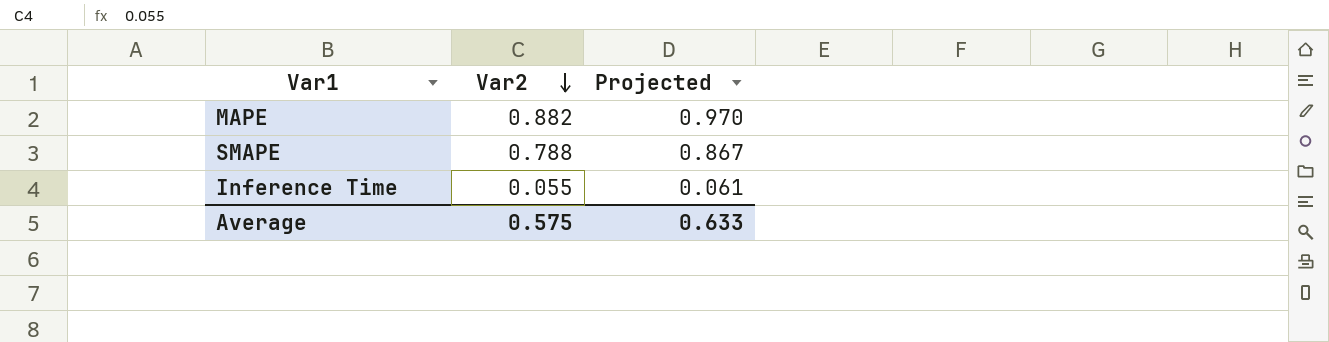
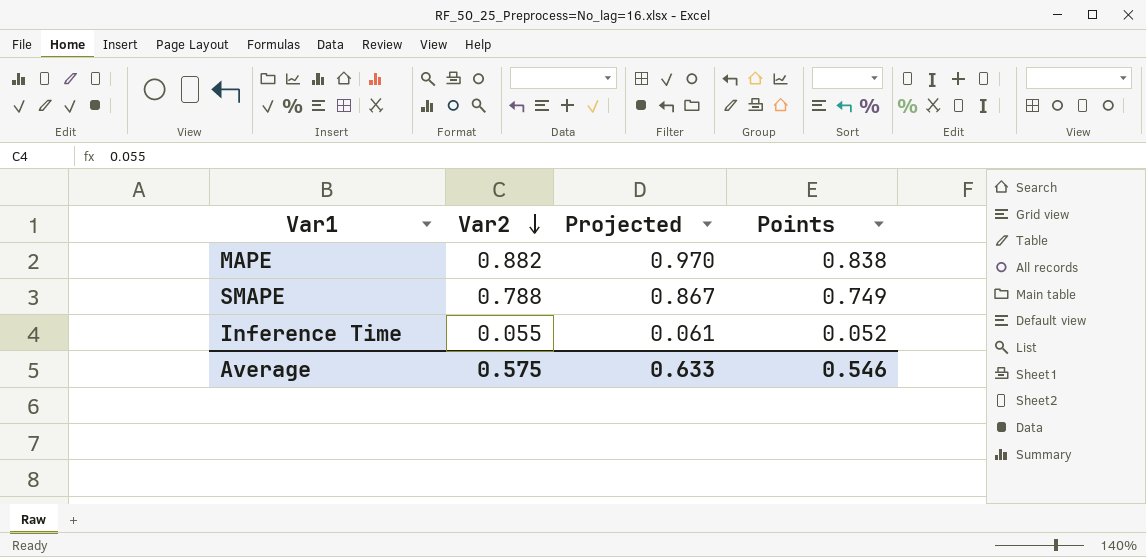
column Points | formula: none -> [Var2] * 0.95

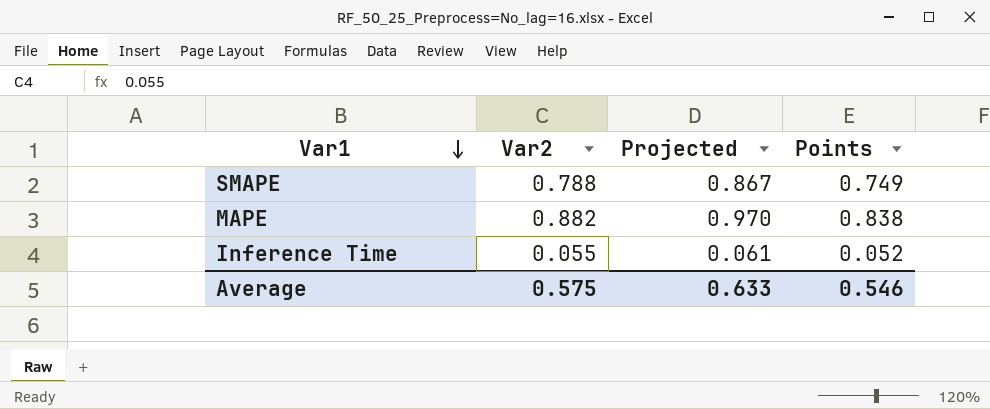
row order: Var2 descending -> Var1 descending

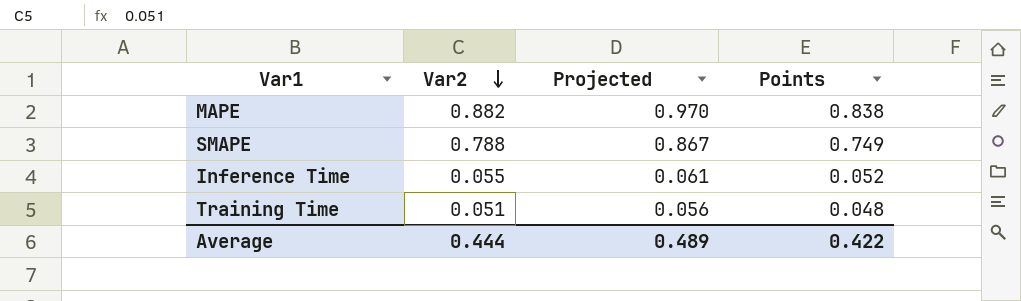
row order: Var1 descending -> Var2 descending
row Training Time: none -> 0.051 | 0.056 | 0.048
Average | Var2: 0.575 -> 0.444
Average | Projected: 0.633 -> 0.489
Average | Points: 0.546 -> 0.422

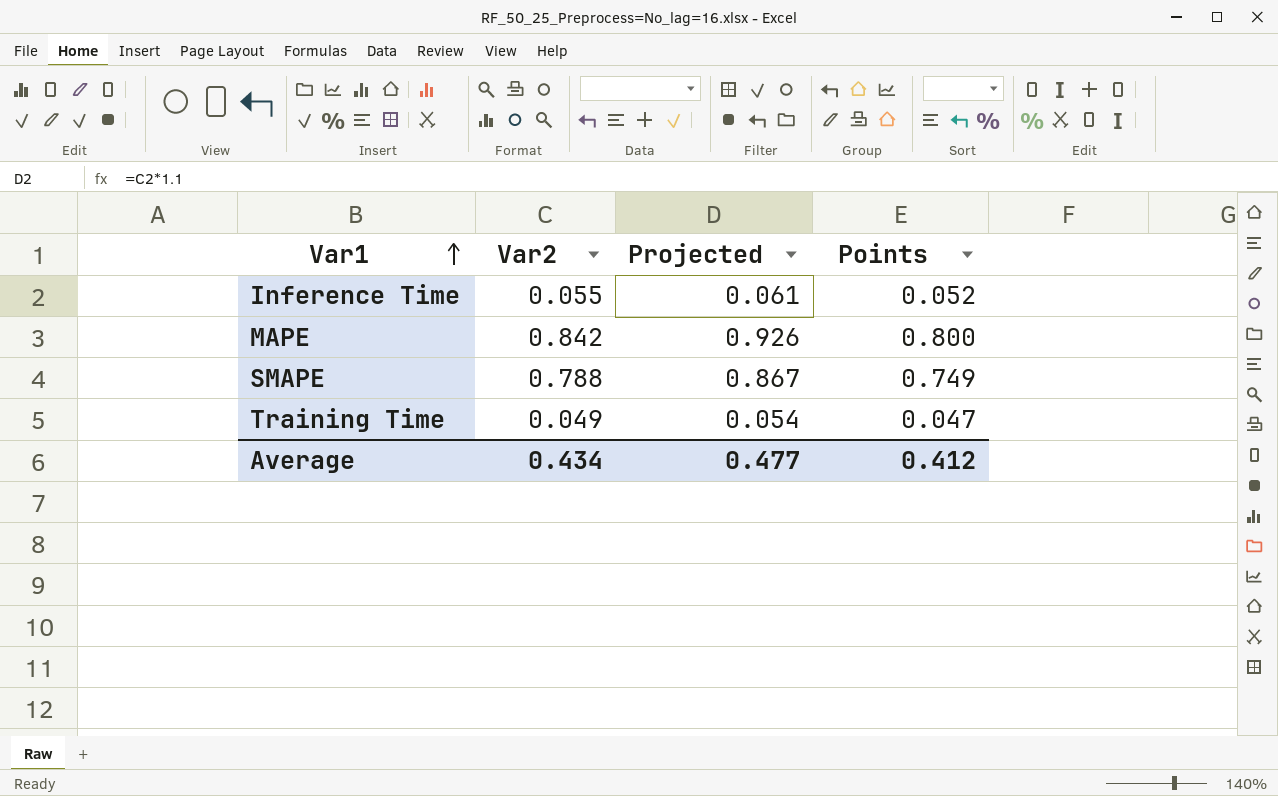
row order: Var2 descending -> Var1 ascending
MAPE | Var2: 0.882 -> 0.842
MAPE | Projected: 0.970 -> 0.926
MAPE | Points: 0.838 -> 0.800
Training Time | Var2: 0.051 -> 0.049
Training Time | Projected: 0.056 -> 0.054
Training Time | Points: 0.048 -> 0.047
Average | Var2: 0.444 -> 0.434
Average | Projected: 0.489 -> 0.477
Average | Points: 0.422 -> 0.412

